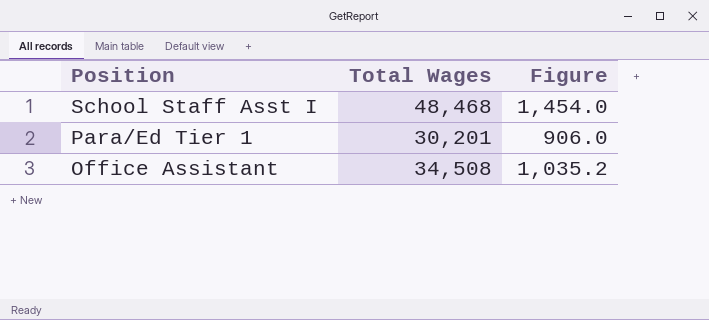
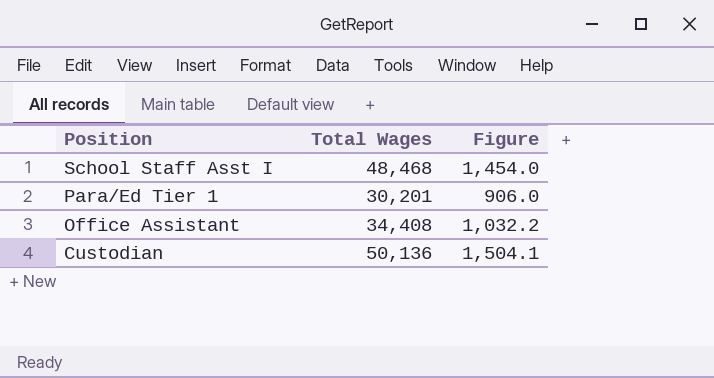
Office Assistant | Total Wages: 34,508 -> 34,408
Office Assistant | Figure: 1,035.2 -> 1,032.2
row Custodian: none -> 50,136 | 1,504.1

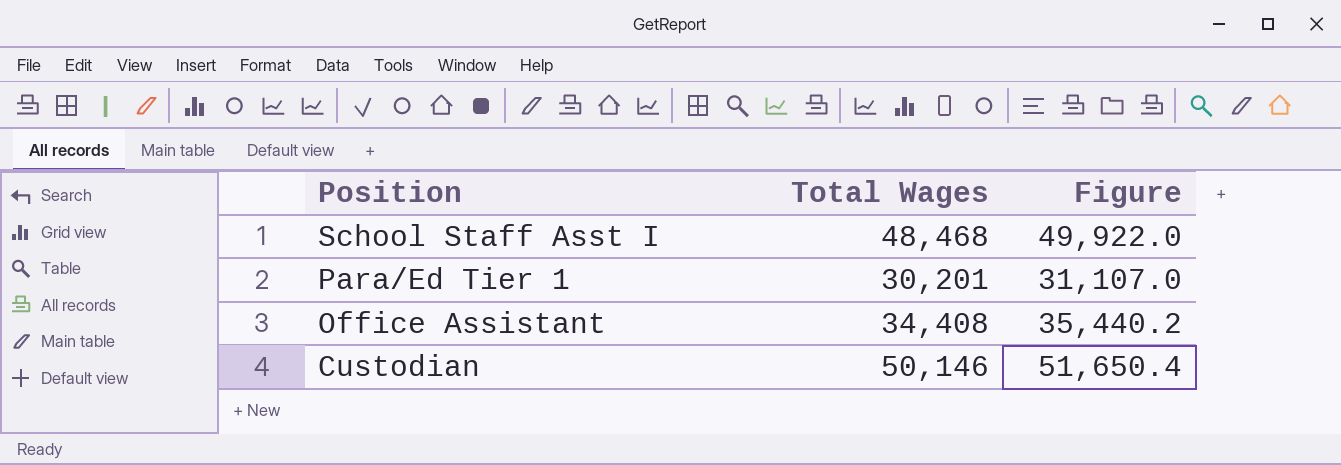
column Figure | formula: [Total Wages] * 0.03 -> [Total Wages] * 1.03
Custodian | Total Wages: 50,136 -> 50,146

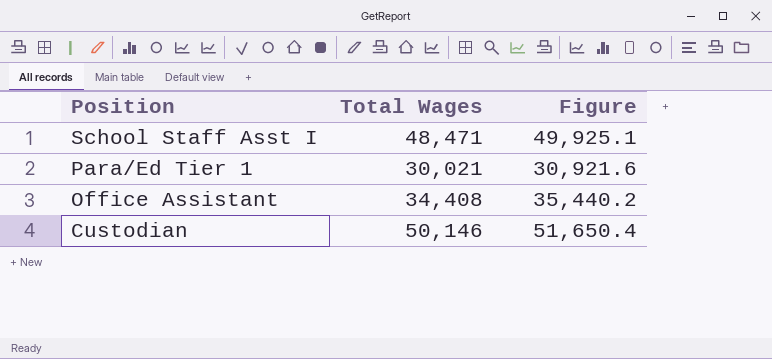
School Staff Asst I | Total Wages: 48,468 -> 48,471
School Staff Asst I | Figure: 49,922.0 -> 49,925.1
Para/Ed Tier 1 | Total Wages: 30,201 -> 30,021
Para/Ed Tier 1 | Figure: 31,107.0 -> 30,921.6

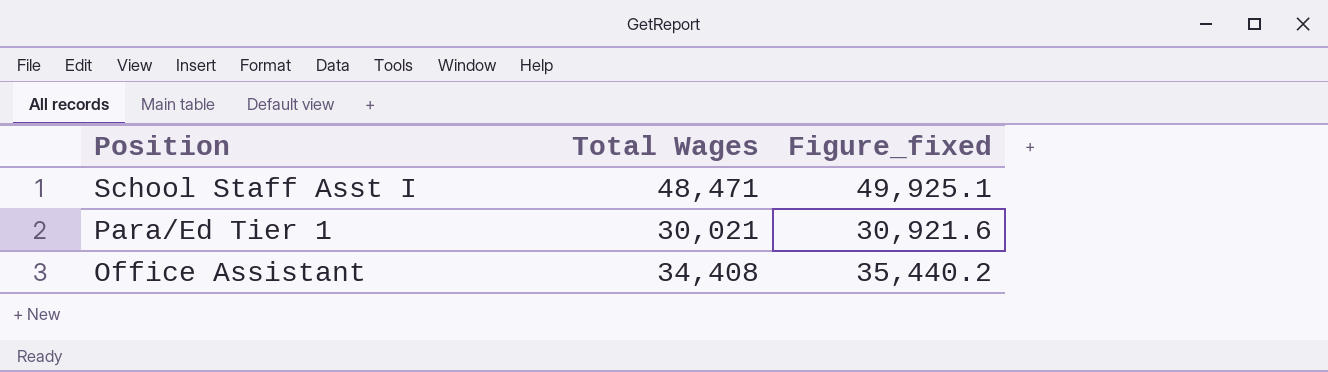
column name: Figure -> Figure_fixed
row Custodian: 50,146 | 51,650.4 -> none

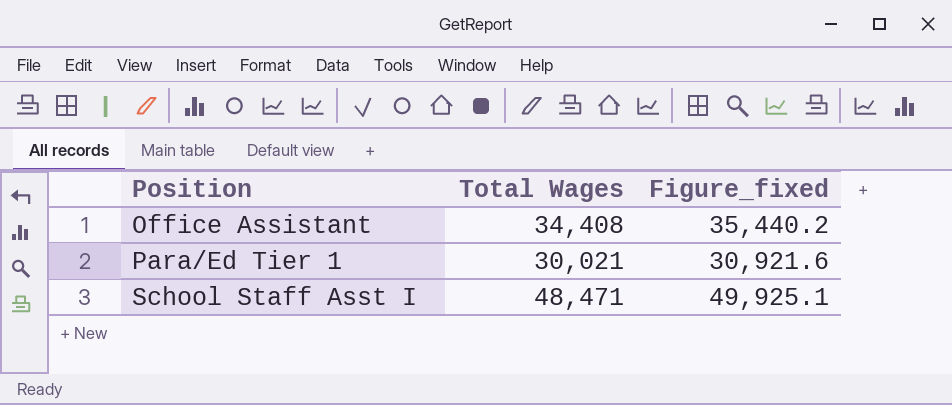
row order: Position descending -> Position ascending

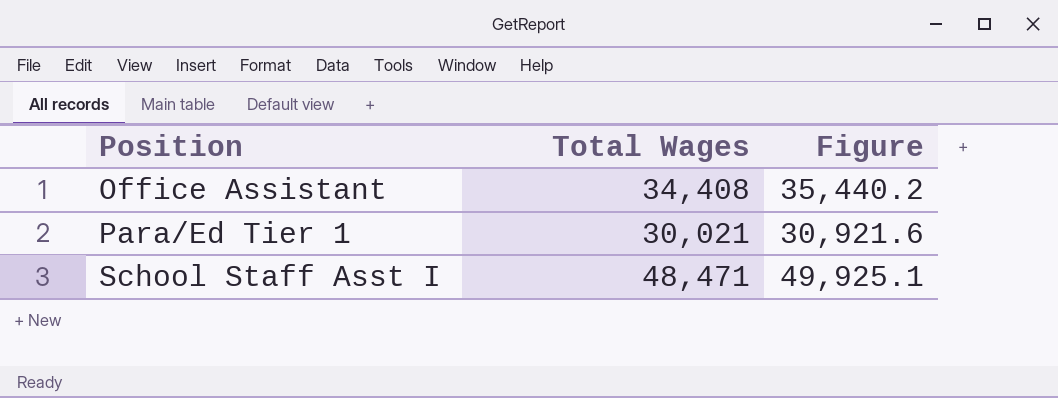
column name: Figure_fixed -> Figure

